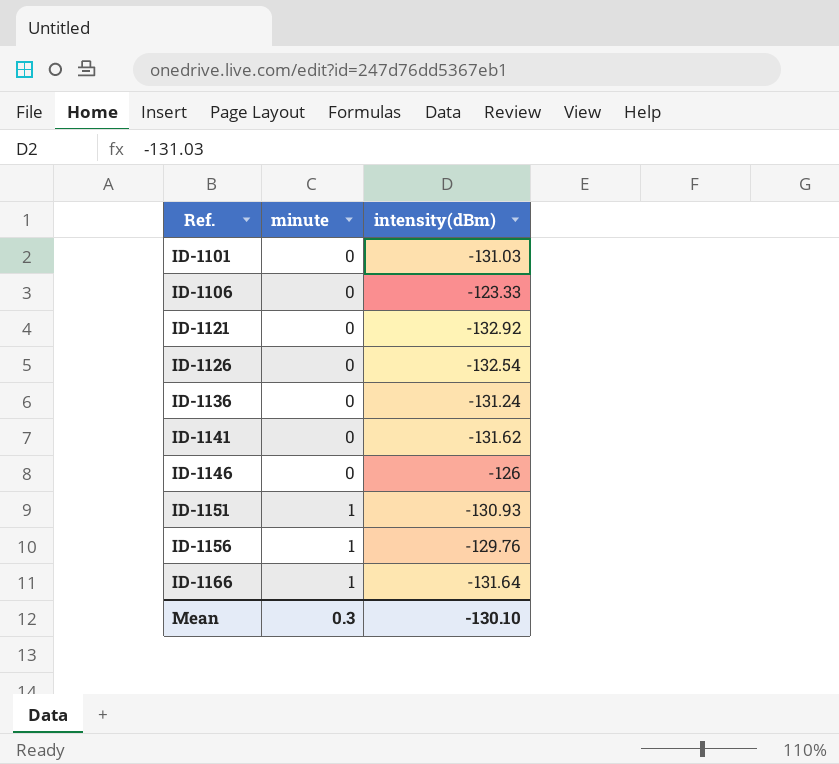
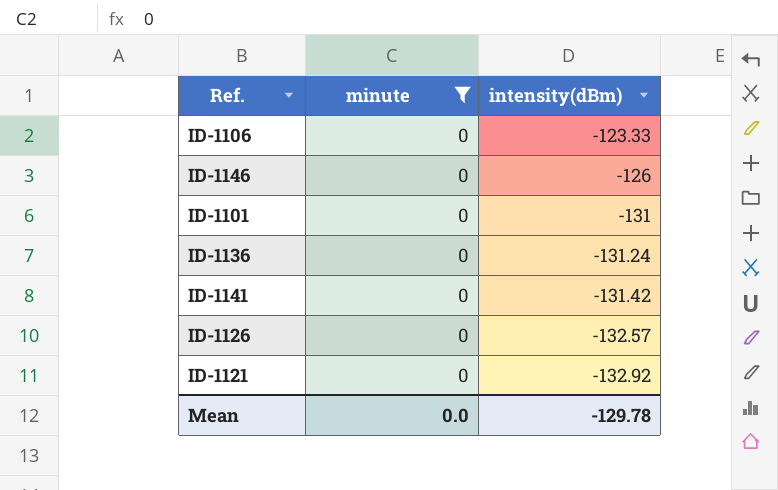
filter: none -> minute = 0
row order: Ref. ascending -> intensity(dBm) descending
ID-1101 | intensity(dBm): -131.03 -> -131
ID-1141 | intensity(dBm): -131.62 -> -131.42
ID-1126 | intensity(dBm): -132.54 -> -132.57
Mean | minute: 0.3 -> 0.0
Mean | intensity(dBm): -130.10 -> -129.78

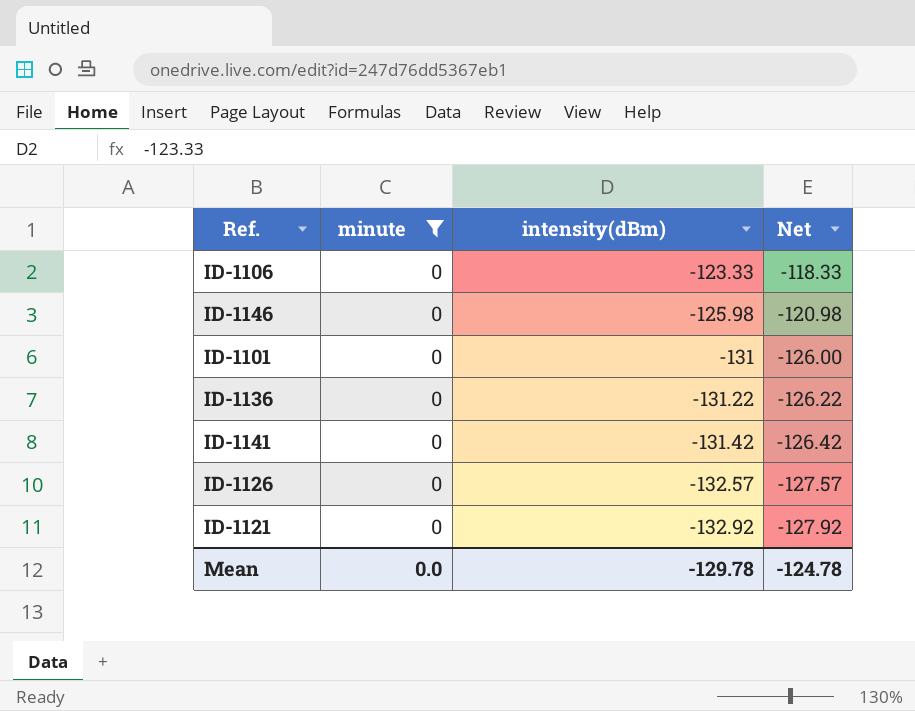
column Net | formula: none -> [intensity(dBm)] + 5
ID-1146 | intensity(dBm): -126 -> -125.98
ID-1136 | intensity(dBm): -131.24 -> -131.22

